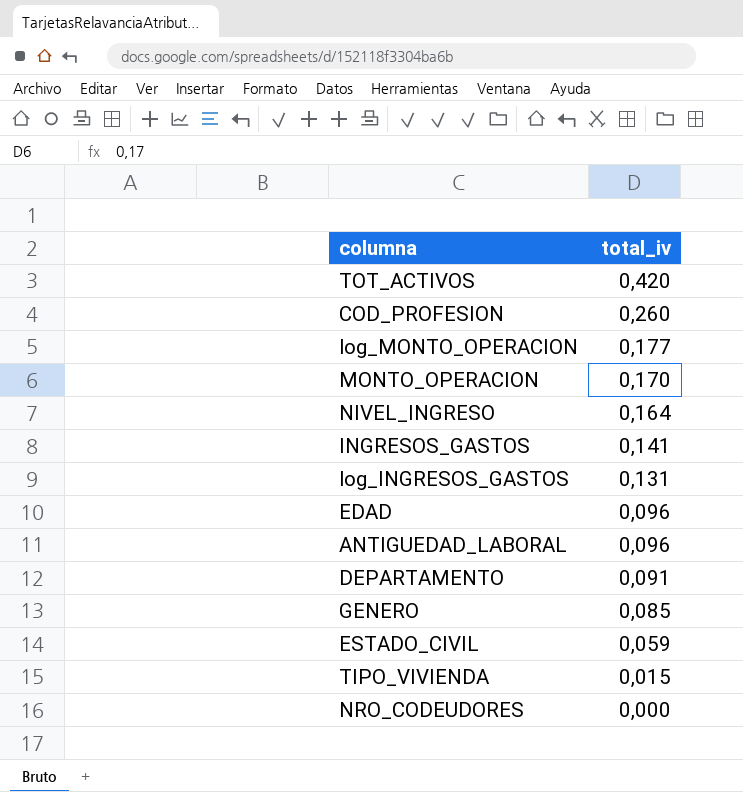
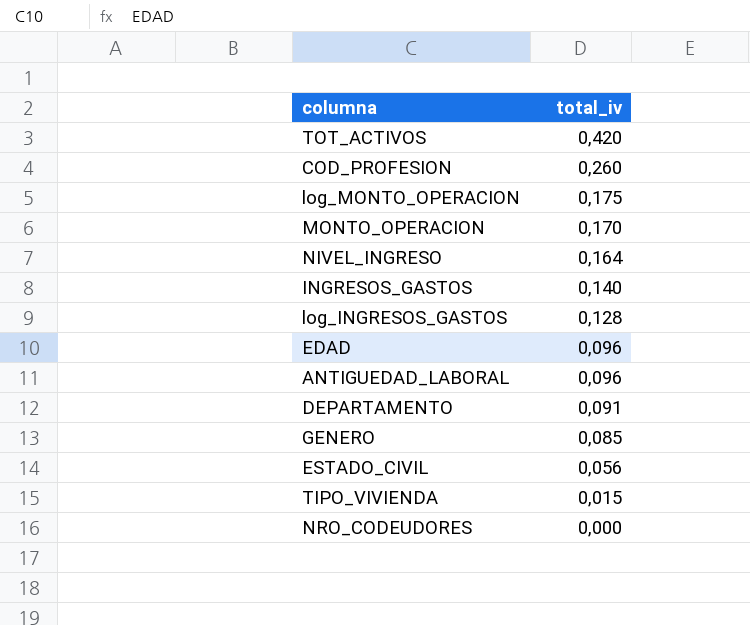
log_MONTO_OPERACION | total_iv: 0,177 -> 0,175
INGRESOS_GASTOS | total_iv: 0,141 -> 0,140
log_INGRESOS_GASTOS | total_iv: 0,131 -> 0,128
ESTADO_CIVIL | total_iv: 0,059 -> 0,056

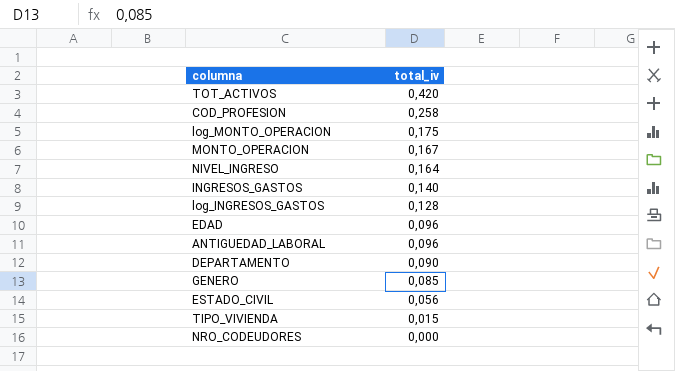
COD_PROFESION | total_iv: 0,260 -> 0,258
MONTO_OPERACION | total_iv: 0,170 -> 0,167
DEPARTAMENTO | total_iv: 0,091 -> 0,090

